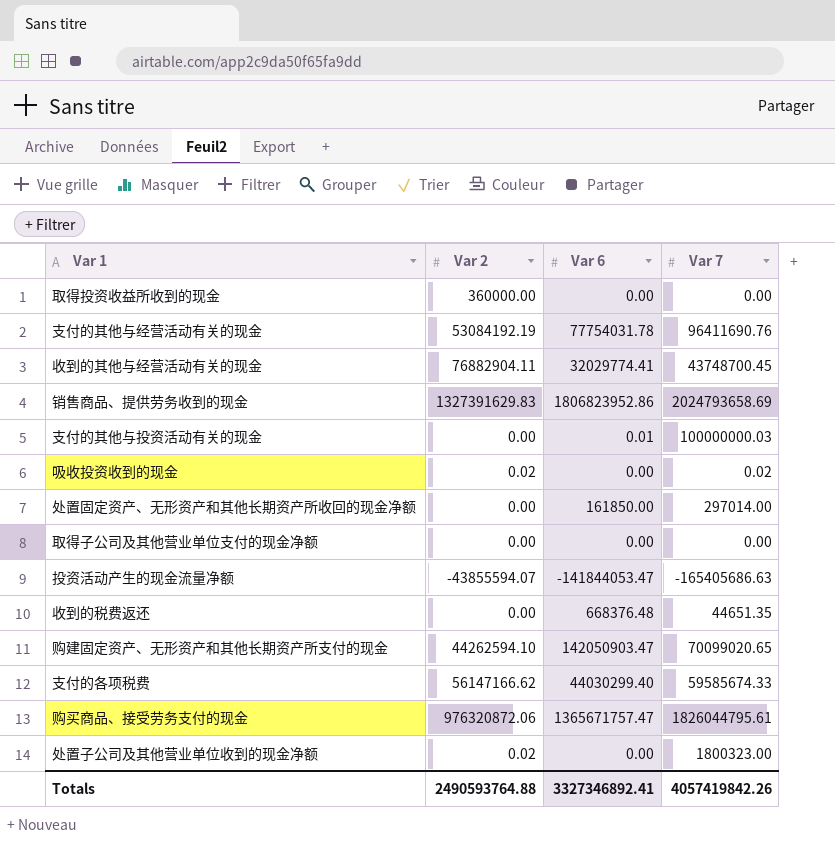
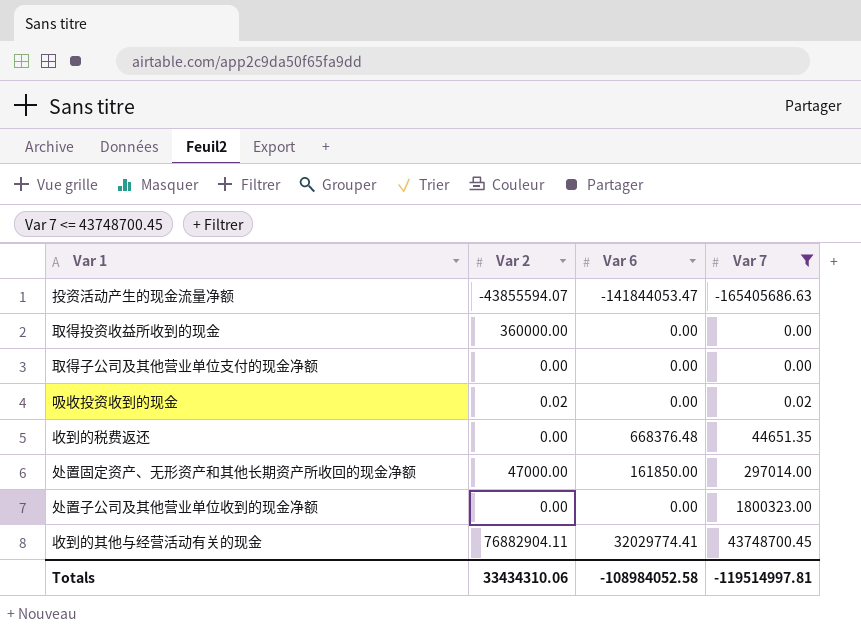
filter: none -> Var 7 <= 43748700.45
row order: none -> Var 7 ascending
处置固定资产、无形资产和其他长期资产所收回的现金净额 | Var 2: 0.00 -> 47000.00
处置子公司及其他营业单位收到的现金净额 | Var 2: 0.02 -> 0.00
Totals | Var 2: 2490593764.88 -> 33434310.06
Totals | Var 6: 3327346892.41 -> -108984052.58
Totals | Var 7: 4057419842.26 -> -119514997.81

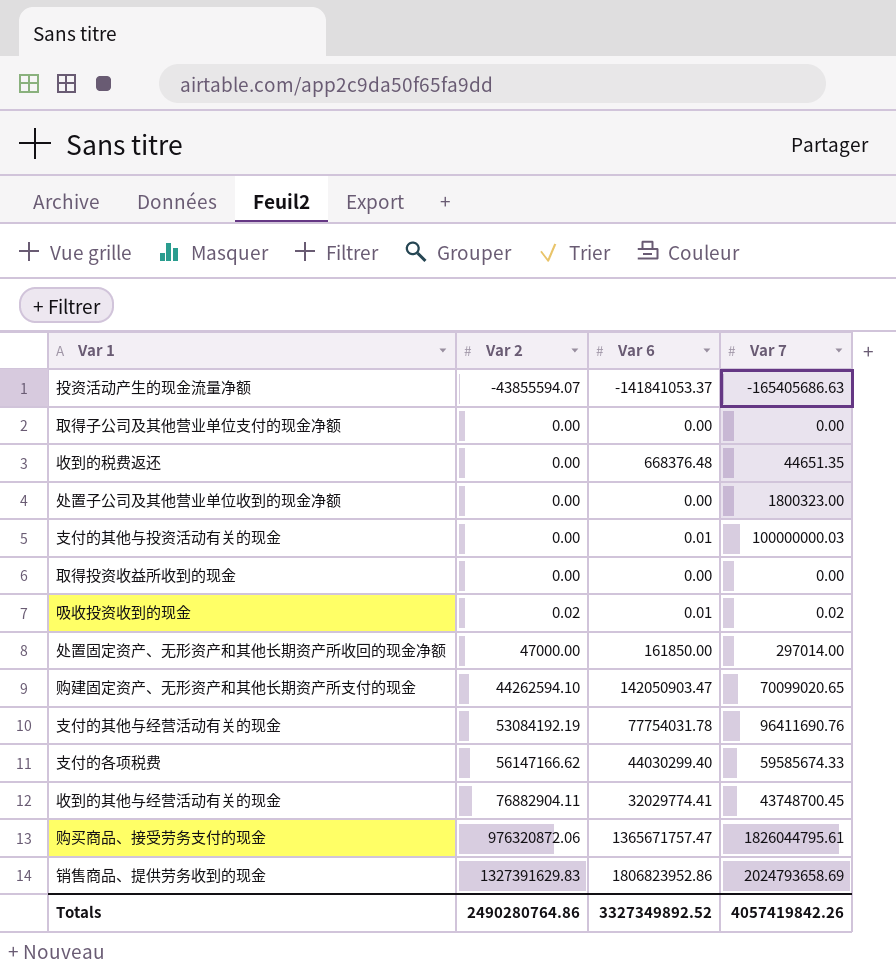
filter: Var 7 <= 43748700.45 -> none
row order: Var 7 ascending -> Var 2 ascending
投资活动产生的现金流量净额 | Var 6: -141844053.47 -> -141841053.37
取得投资收益所收到的现金 | Var 2: 360000.00 -> 0.00
吸收投资收到的现金 | Var 6: 0.00 -> 0.01
Totals | Var 2: 33434310.06 -> 2490280764.86
Totals | Var 6: -108984052.58 -> 3327349892.52
Totals | Var 7: -119514997.81 -> 4057419842.26

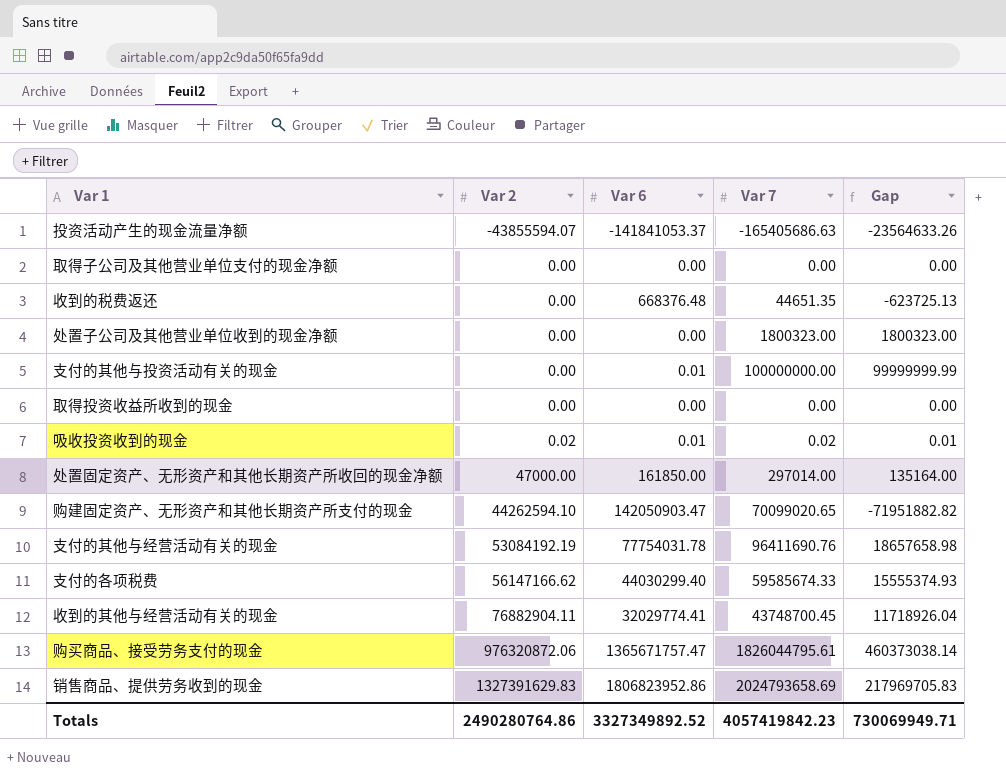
column Gap | formula: none -> [Var 7] - [Var 6]
支付的其他与投资活动有关的现金 | Var 7: 100000000.03 -> 100000000.00
Totals | Var 7: 4057419842.26 -> 4057419842.23

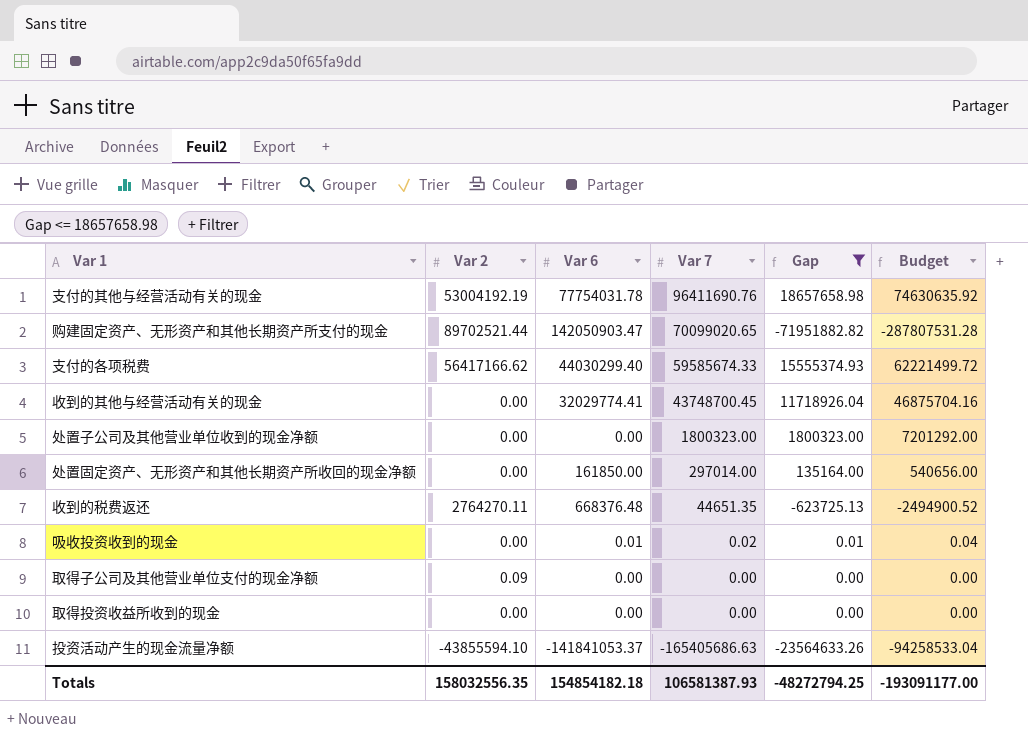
filter: none -> Gap <= 18657658.98
row order: Var 2 ascending -> Var 7 descending
column Budget | formula: none -> [Gap] * 4
支付的其他与经营活动有关的现金 | Var 2: 53084192.19 -> 53004192.19
购建固定资产、无形资产和其他长期资产所支付的现金 | Var 2: 44262594.10 -> 89702521.44
支付的各项税费 | Var 2: 56147166.62 -> 56417166.62
收到的其他与经营活动有关的现金 | Var 2: 76882904.11 -> 0.00
处置固定资产、无形资产和其他长期资产所收回的现金净额 | Var 2: 47000.00 -> 0.00
收到的税费返还 | Var 2: 0.00 -> 2764270.11
吸收投资收到的现金 | Var 2: 0.02 -> 0.00
取得子公司及其他营业单位支付的现金净额 | Var 2: 0.00 -> 0.09
投资活动产生的现金流量净额 | Var 2: -43855594.07 -> -43855594.10
Totals | Var 2: 2490280764.86 -> 158032556.35
Totals | Var 6: 3327349892.52 -> 154854182.18
Totals | Var 7: 4057419842.23 -> 106581387.93
Totals | Gap: 730069949.71 -> -48272794.25

